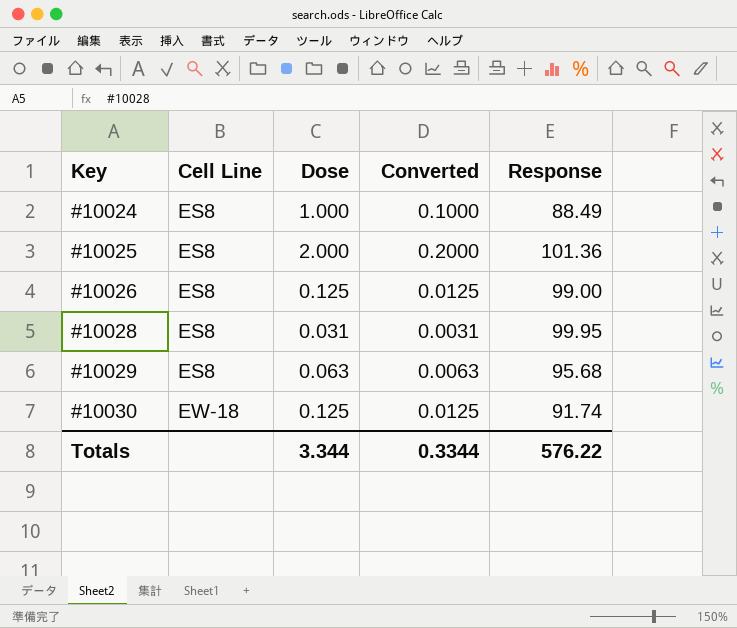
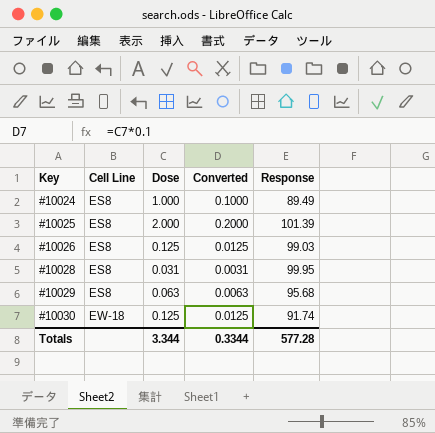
#10024 | Response: 88.49 -> 89.49
#10025 | Response: 101.36 -> 101.39
#10026 | Response: 99.00 -> 99.03
Totals | Response: 576.22 -> 577.28

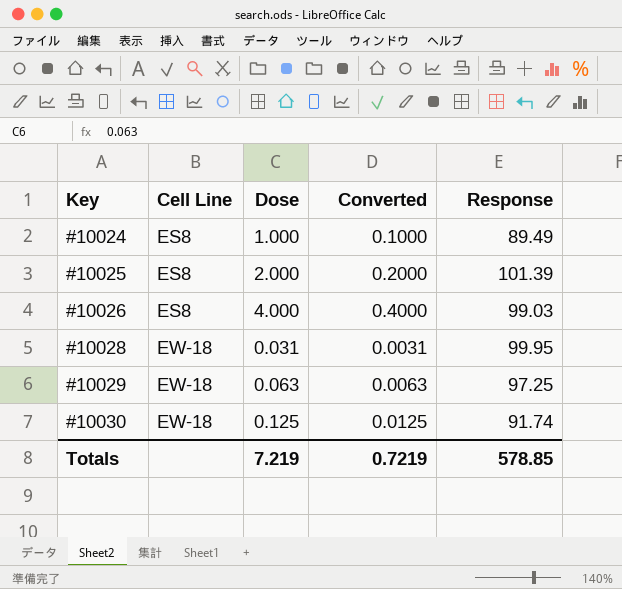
#10026 | Dose: 0.125 -> 4.000
#10026 | Converted: 0.0125 -> 0.4000
#10028 | Cell Line: ES8 -> EW-18
#10029 | Cell Line: ES8 -> EW-18
#10029 | Response: 95.68 -> 97.25
Totals | Dose: 3.344 -> 7.219
Totals | Converted: 0.3344 -> 0.7219
Totals | Response: 577.28 -> 578.85

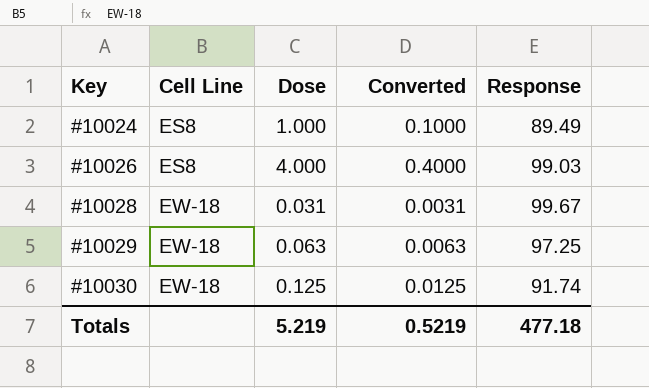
row #10025: ES8 | 2.000 | 0.2000 | 101.39 -> none
#10028 | Response: 99.95 -> 99.67
Totals | Dose: 7.219 -> 5.219
Totals | Converted: 0.7219 -> 0.5219
Totals | Response: 578.85 -> 477.18

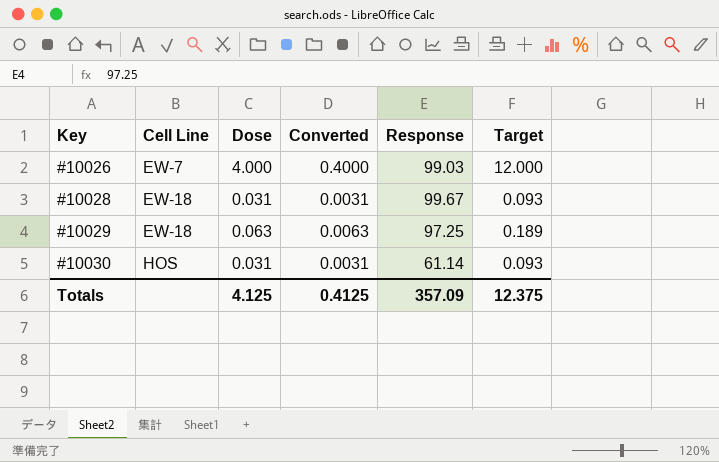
column Target | formula: none -> [Dose] * 3
row #10024: ES8 | 1.000 | 0.1000 | 89.49 -> none
#10026 | Cell Line: ES8 -> EW-7
#10030 | Cell Line: EW-18 -> HOS
#10030 | Dose: 0.125 -> 0.031
#10030 | Converted: 0.0125 -> 0.0031
#10030 | Response: 91.74 -> 61.14
Totals | Dose: 5.219 -> 4.125
Totals | Converted: 0.5219 -> 0.4125
Totals | Response: 477.18 -> 357.09

